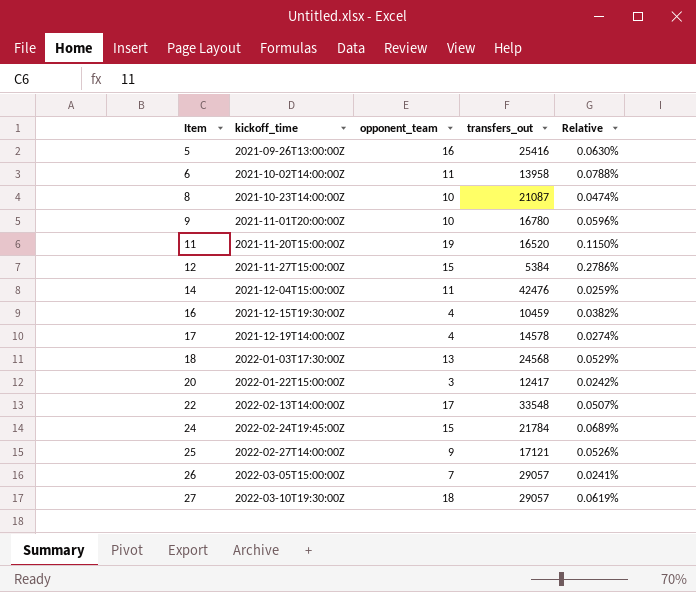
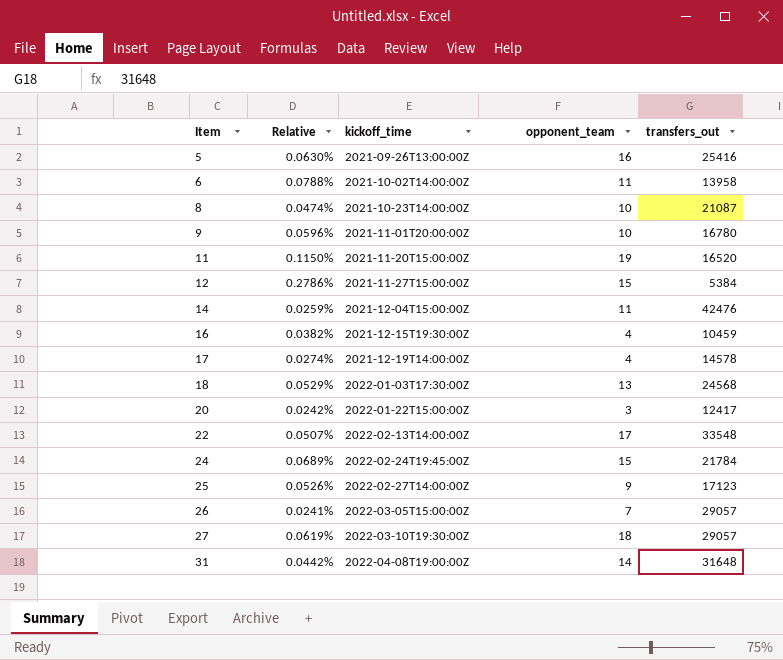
column Relative | position: 5 -> 2
25 | transfers_out: 17121 -> 17123
row 31: none -> 0.0442% | 2022-04-08T19:00:00Z | 14 | 31648

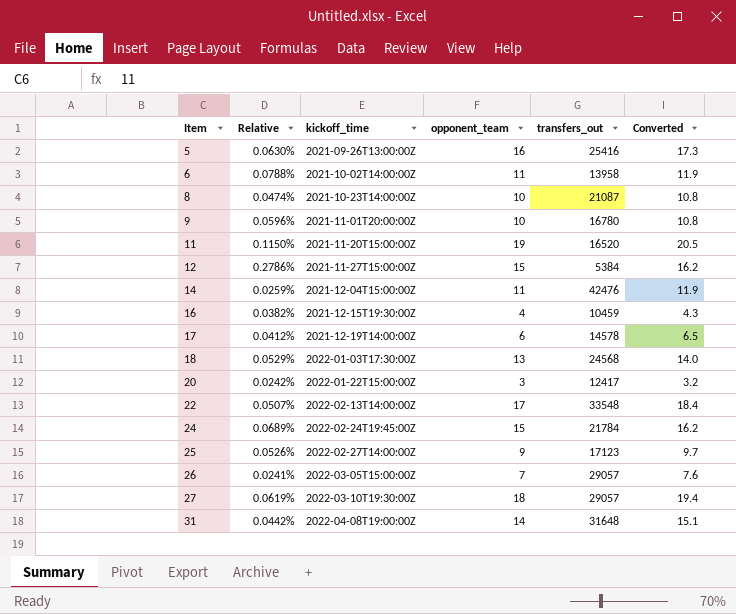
column Converted | formula: none -> [opponent_team] * 1.08
17 | Relative: 0.0274% -> 0.0412%
17 | opponent_team: 4 -> 6

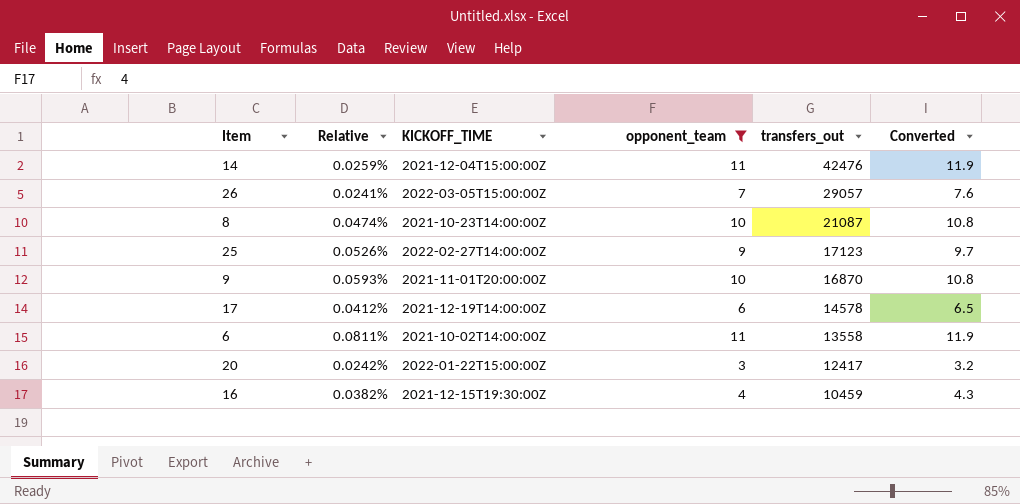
filter: none -> opponent_team <= 11
row order: Item ascending -> transfers_out descending
column name: kickoff_time -> KICKOFF_TIME
9 | Relative: 0.0596% -> 0.0593%
9 | transfers_out: 16780 -> 16870
6 | Relative: 0.0788% -> 0.0811%
6 | transfers_out: 13958 -> 13558

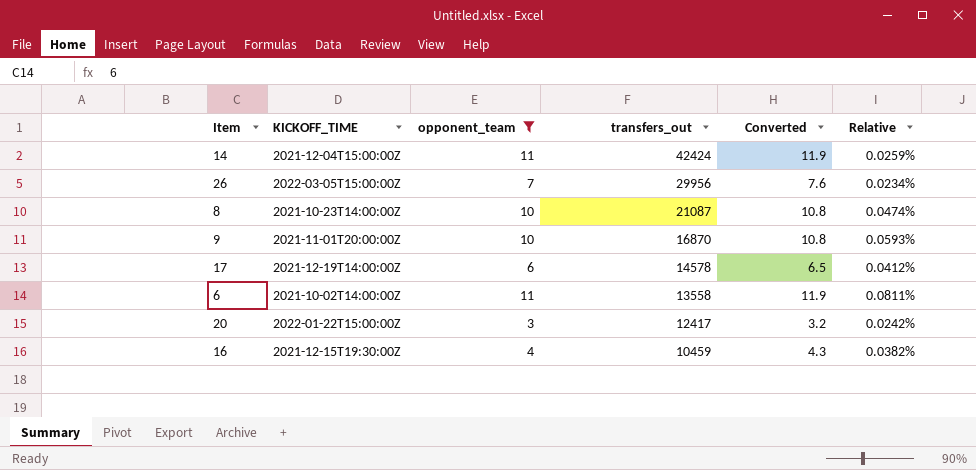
column Relative | position: 2 -> 6
row 25: 0.0526% | 2022-02-27T14:00:00Z | 9 | 17123 | 9.7 -> none
14 | transfers_out: 42476 -> 42424
26 | transfers_out: 29057 -> 29956
26 | Relative: 0.0241% -> 0.0234%

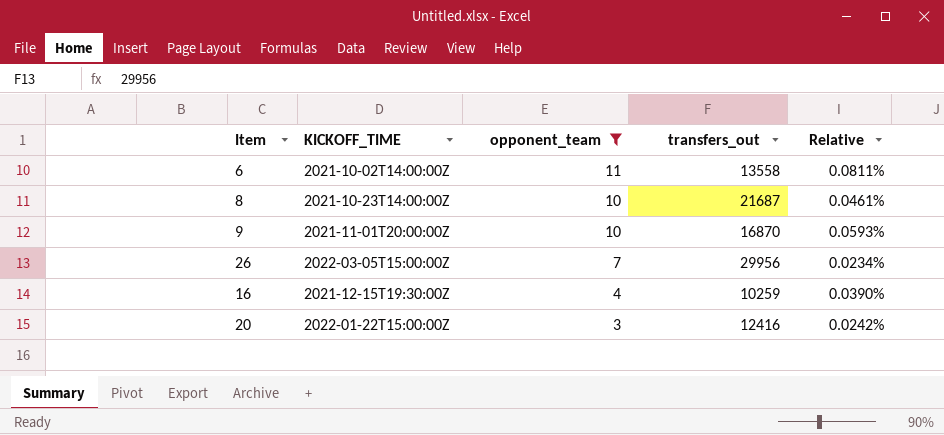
row order: transfers_out descending -> opponent_team descending
column Converted | formula: [opponent_team] * 1.08 -> none
row 14: 2021-12-04T15:00:00Z | 11 | 42424 | 11.9 | 0.0259% -> none
row 17: 2021-12-19T14:00:00Z | 6 | 14578 | 6.5 | 0.0412% -> none
8 | transfers_out: 21087 -> 21687
8 | Relative: 0.0474% -> 0.0461%
16 | transfers_out: 10459 -> 10259
16 | Relative: 0.0382% -> 0.0390%
20 | transfers_out: 12417 -> 12416

